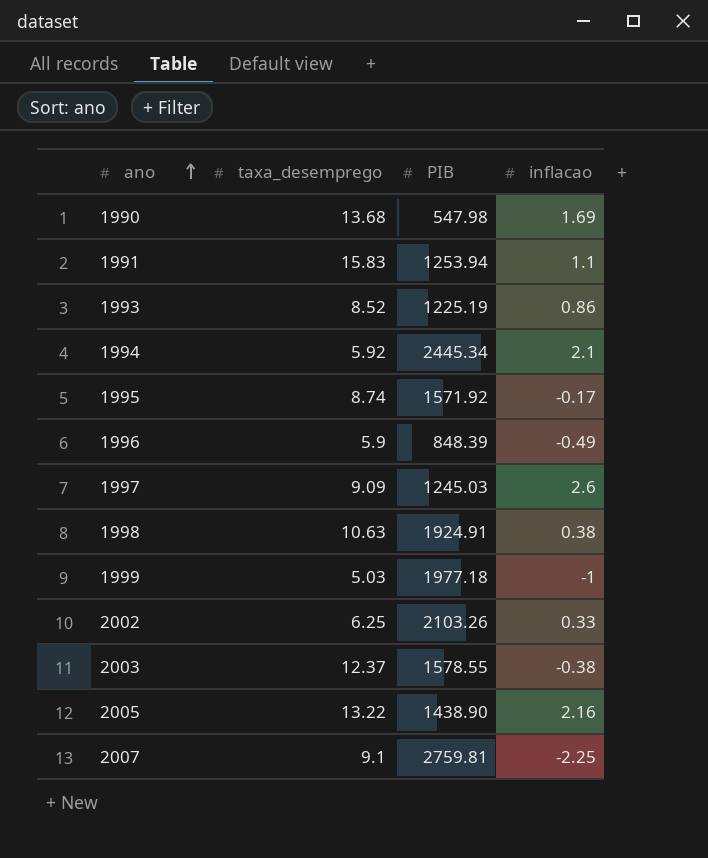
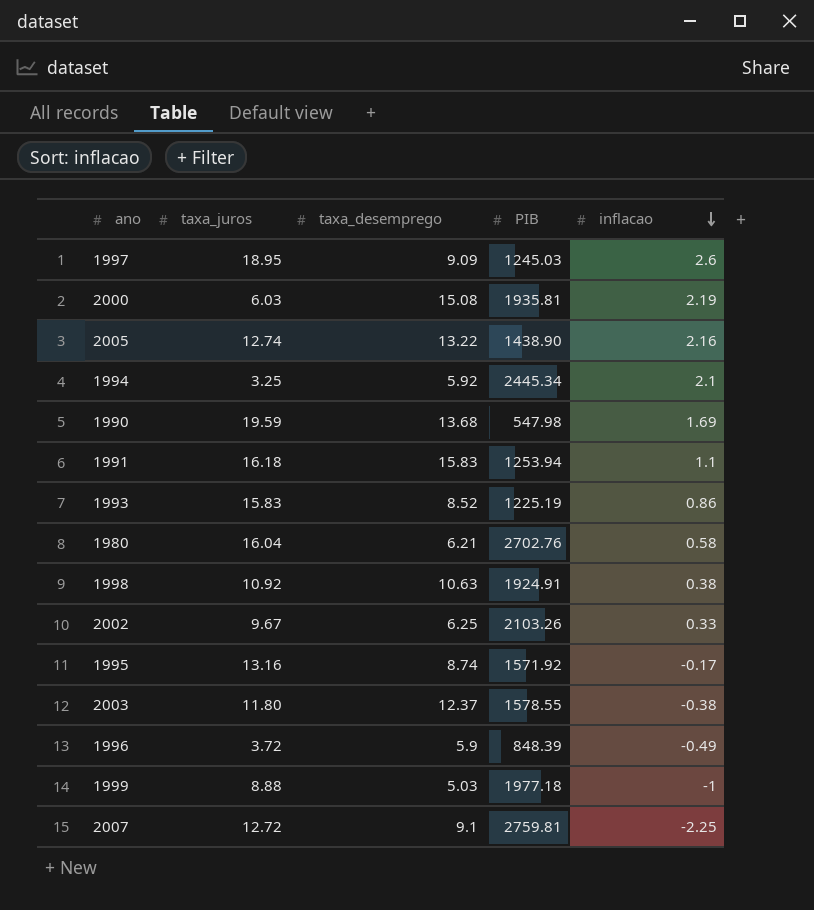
row order: ano ascending -> inflacao descending
column taxa_juros | position: none -> 2
row 2000: none -> 6.03 | 15.08 | 1935.81 | 2.19
row 1980: none -> 16.04 | 6.21 | 2702.76 | 0.58

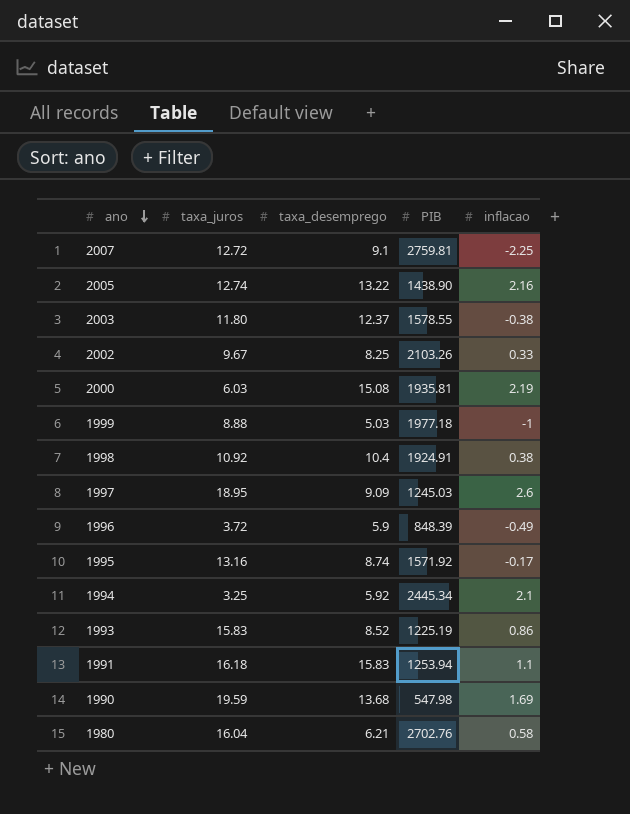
row order: inflacao descending -> ano descending
2002 | taxa_desemprego: 6.25 -> 8.25
1998 | taxa_desemprego: 10.63 -> 10.4

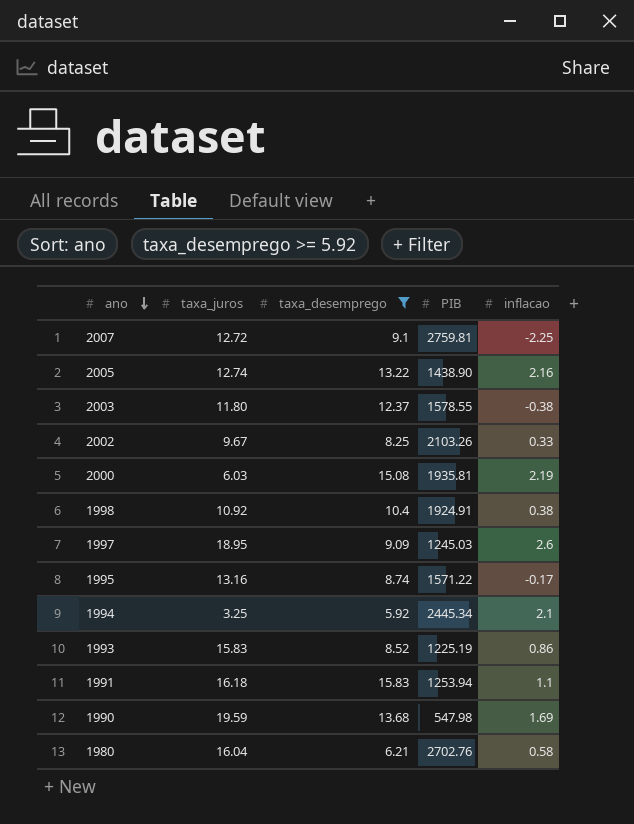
filter: none -> taxa_desemprego >= 5.92
1995 | PIB: 1571.92 -> 1571.22

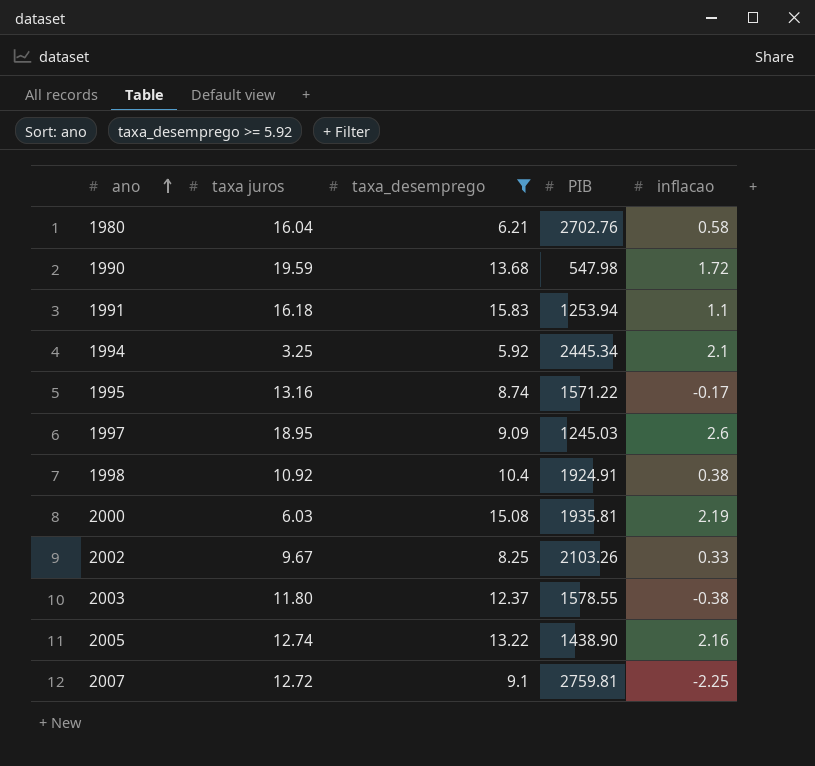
row order: ano descending -> ano ascending
column name: taxa_juros -> taxa juros
row 1993: 15.83 | 8.52 | 1225.19 | 0.86 -> none
1990 | inflacao: 1.69 -> 1.72

